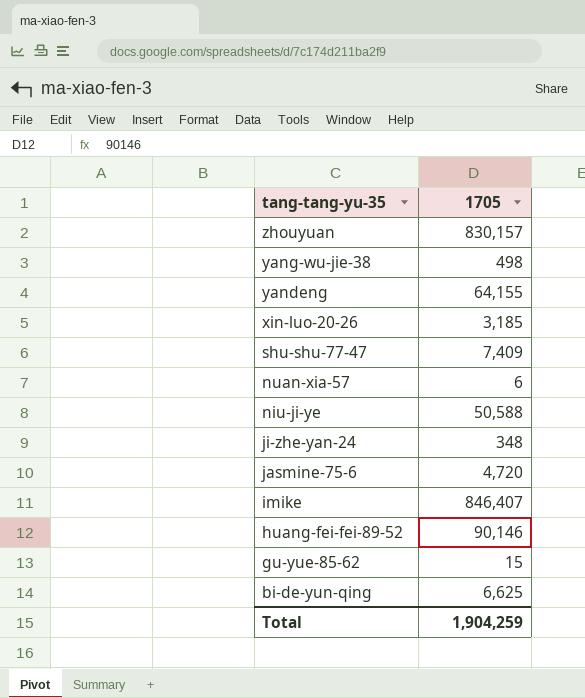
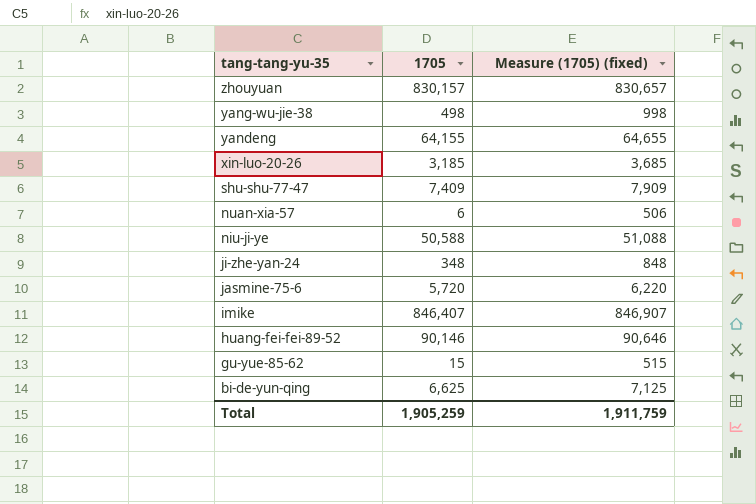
column Measure (1705) (fixed) | formula: none -> [1705] + 500
jasmine-75-6 | 1705: 4,720 -> 5,720
Total | 1705: 1,904,259 -> 1,905,259

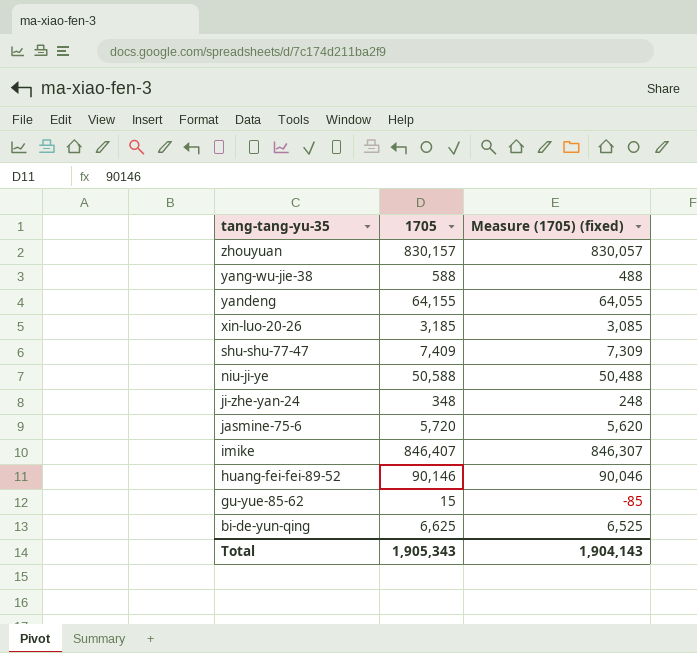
column Measure (1705) (fixed) | formula: [1705] + 500 -> [1705] - 100
row nuan-xia-57: 6 | 506 -> none
yang-wu-jie-38 | 1705: 498 -> 588
Total | 1705: 1,905,259 -> 1,905,343
Total | Measure (1705) (fixed): 1,911,759 -> 1,904,143

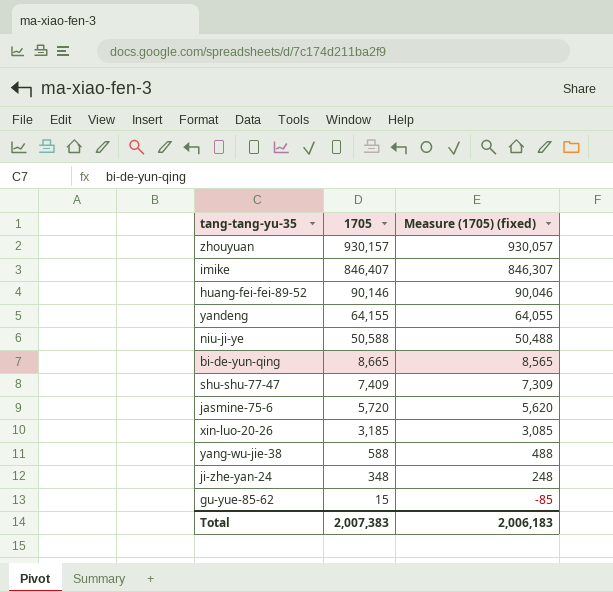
row order: tang-tang-yu-35 descending -> 1705 descending
zhouyuan | 1705: 830,157 -> 930,157
zhouyuan | Measure (1705) (fixed): 830,057 -> 930,057
bi-de-yun-qing | 1705: 6,625 -> 8,665
bi-de-yun-qing | Measure (1705) (fixed): 6,525 -> 8,565
Total | 1705: 1,905,343 -> 2,007,383
Total | Measure (1705) (fixed): 1,904,143 -> 2,006,183

